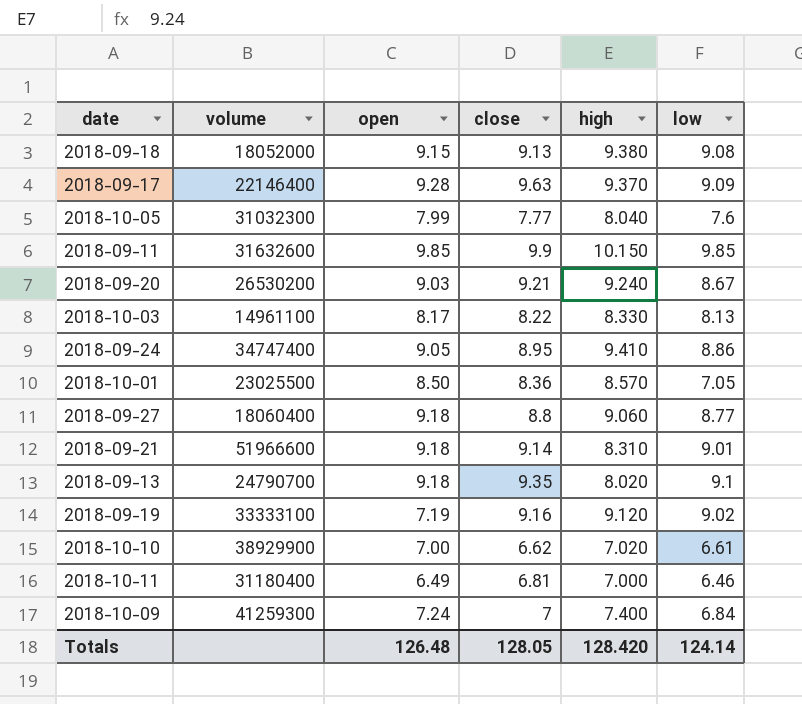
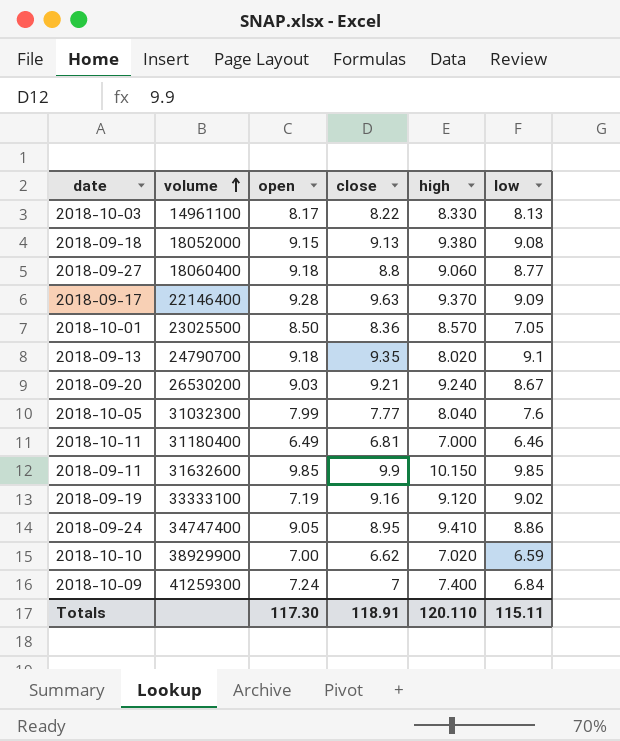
row order: none -> volume ascending
row 2018-09-21: 51966600 | 9.18 | 9.14 | 8.310 | 9.01 -> none
2018-10-10 | low: 6.61 -> 6.59
Totals | open: 126.48 -> 117.30
Totals | close: 128.05 -> 118.91
Totals | high: 128.420 -> 120.110
Totals | low: 124.14 -> 115.11

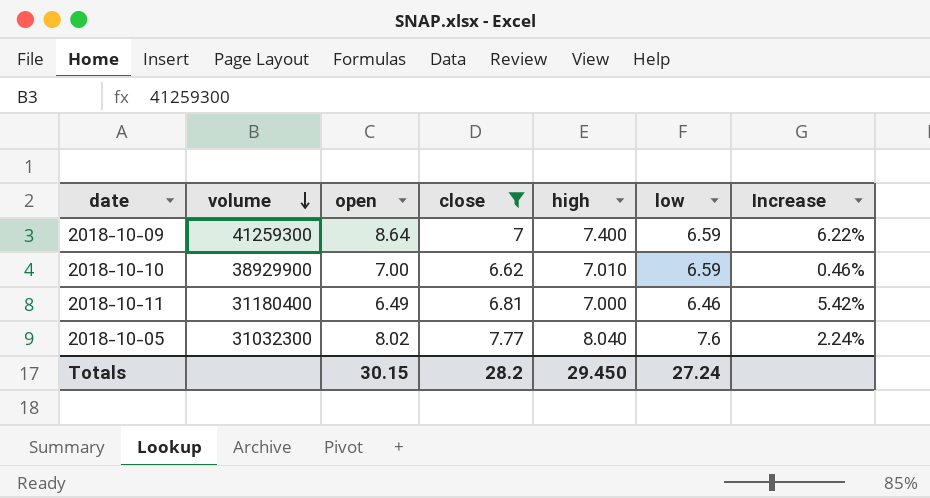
filter: none -> close <= 7.77
row order: volume ascending -> volume descending
column Increase | formula: none -> ([close] - [low]) / [low]
2018-10-09 | open: 7.24 -> 8.64
2018-10-09 | low: 6.84 -> 6.59
2018-10-10 | high: 7.020 -> 7.010
2018-10-05 | open: 7.99 -> 8.02
Totals | open: 117.30 -> 30.15
Totals | close: 118.91 -> 28.2
Totals | high: 120.110 -> 29.450
Totals | low: 115.11 -> 27.24

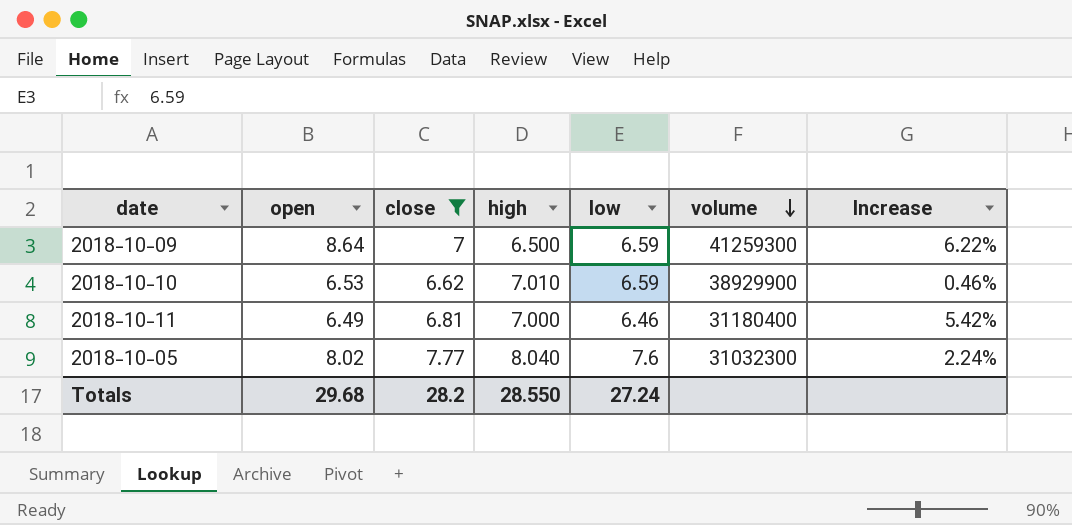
column volume | position: 2 -> 6
2018-10-09 | high: 7.400 -> 6.500
2018-10-10 | open: 7.00 -> 6.53
Totals | open: 30.15 -> 29.68
Totals | high: 29.450 -> 28.550

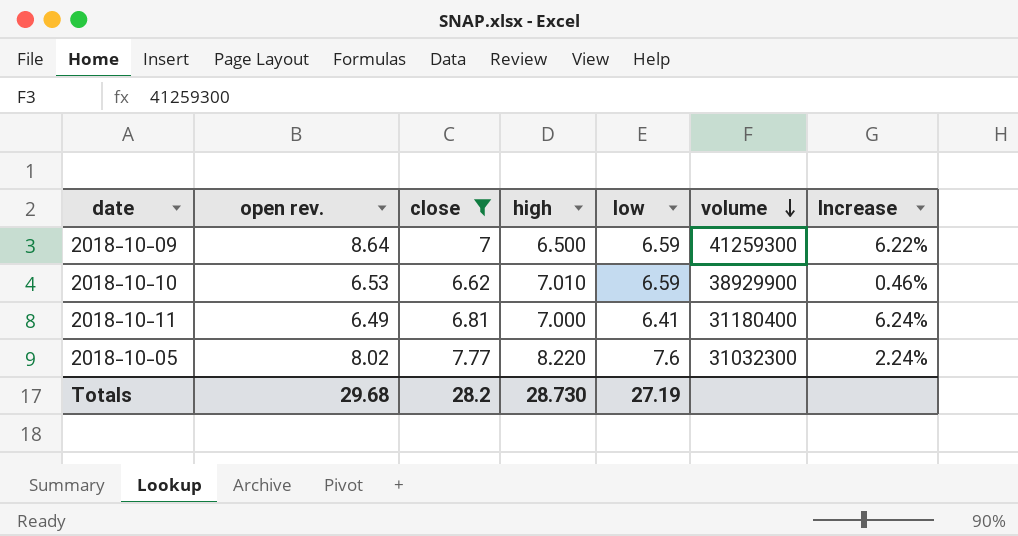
column name: open -> open rev.
2018-10-11 | low: 6.46 -> 6.41
2018-10-11 | Increase: 5.42% -> 6.24%
2018-10-05 | high: 8.040 -> 8.220
Totals | high: 28.550 -> 28.730
Totals | low: 27.24 -> 27.19

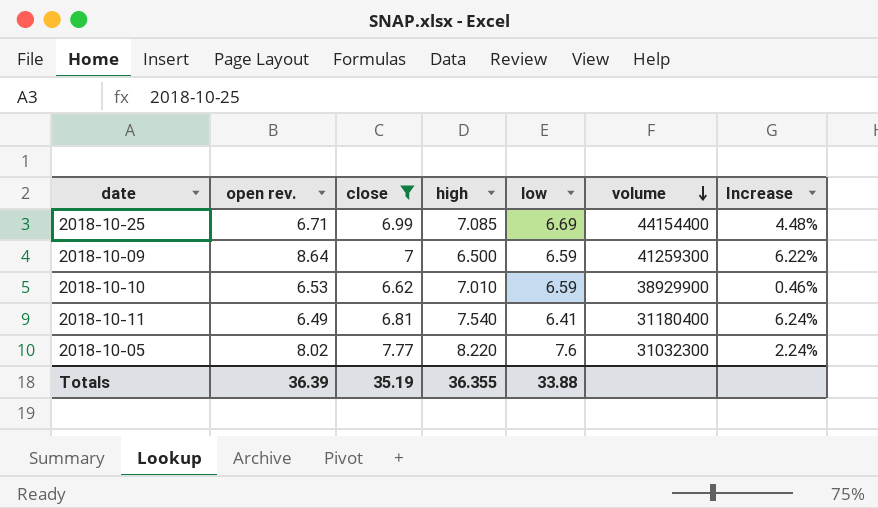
row 2018-10-25: none -> 6.71 | 6.99 | 7.085 | 6.69 | 44154400 | 4.48%
2018-10-11 | high: 7.000 -> 7.540
Totals | open rev.: 29.68 -> 36.39
Totals | close: 28.2 -> 35.19
Totals | high: 28.730 -> 36.355
Totals | low: 27.19 -> 33.88

